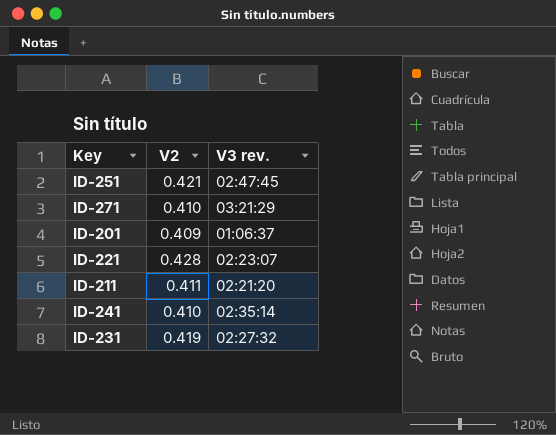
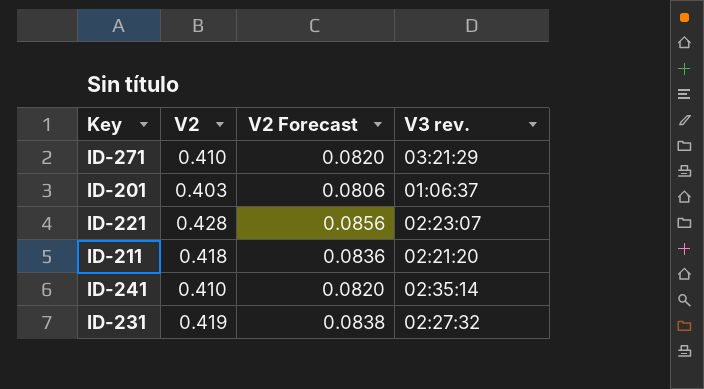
column V2 Forecast | formula: none -> [V2] * 0.2
row ID-251: 0.421 | 02:47:45 -> none
ID-201 | V2: 0.409 -> 0.403
ID-211 | V2: 0.411 -> 0.418

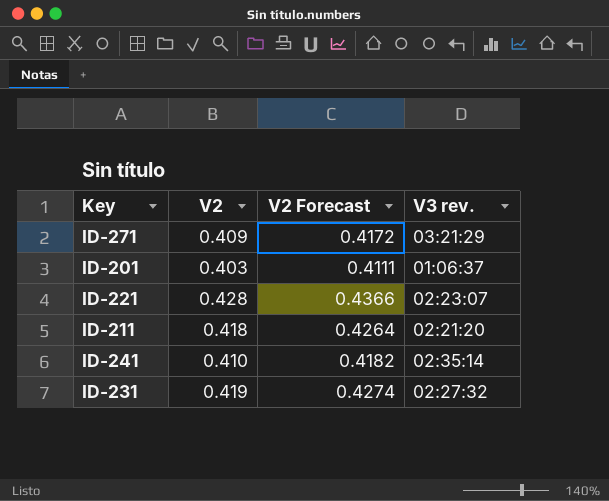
column V2 Forecast | formula: [V2] * 0.2 -> [V2] * 1.02
ID-271 | V2: 0.410 -> 0.409

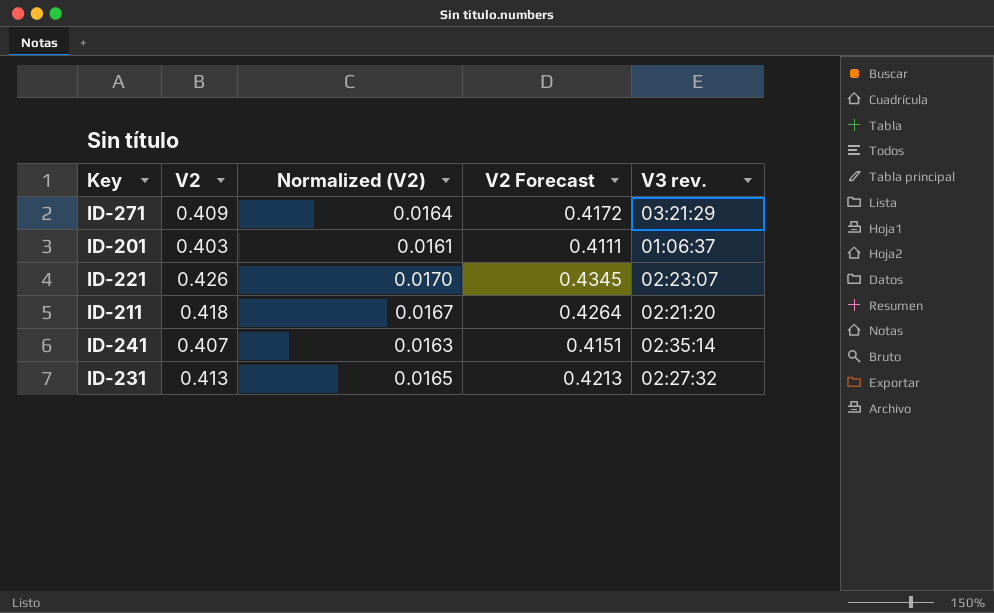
column Normalized (V2) | formula: none -> [V2] * 0.04
ID-221 | V2: 0.428 -> 0.426
ID-221 | V2 Forecast: 0.4366 -> 0.4345
ID-241 | V2: 0.410 -> 0.407
ID-241 | V2 Forecast: 0.4182 -> 0.4151
ID-231 | V2: 0.419 -> 0.413
ID-231 | V2 Forecast: 0.4274 -> 0.4213

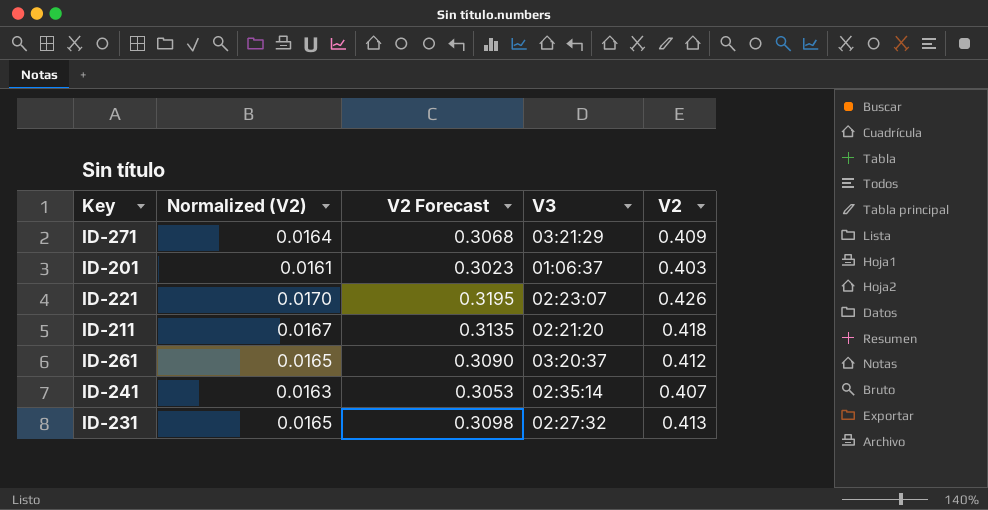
column V2 Forecast | formula: [V2] * 1.02 -> [V2] * 0.75
column name: V3 rev. -> V3
column V2 | position: 2 -> 5
row ID-261: none -> 0.0165 | 0.3090 | 03:20:37 | 0.412

